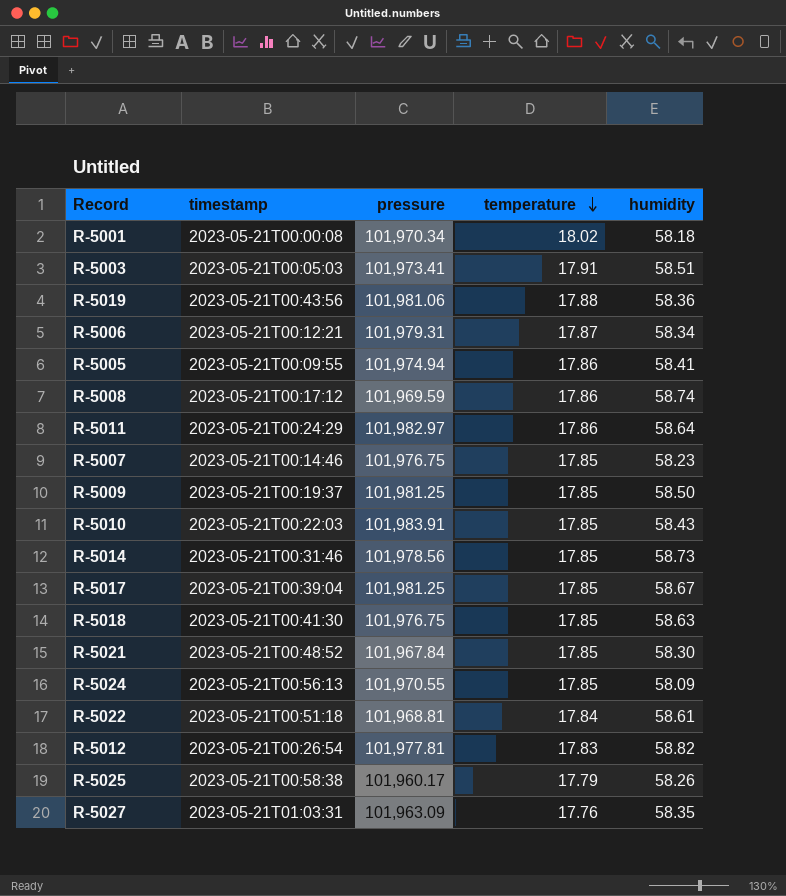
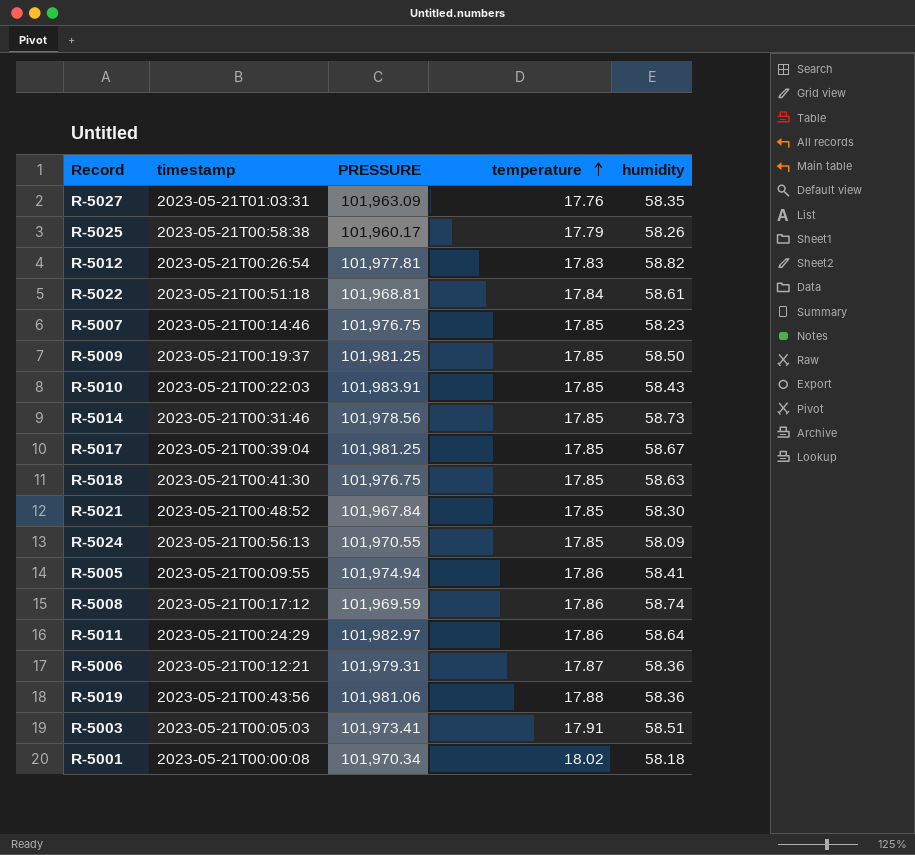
row order: temperature descending -> temperature ascending
column name: pressure -> PRESSURE
R-5006 | humidity: 58.34 -> 58.36

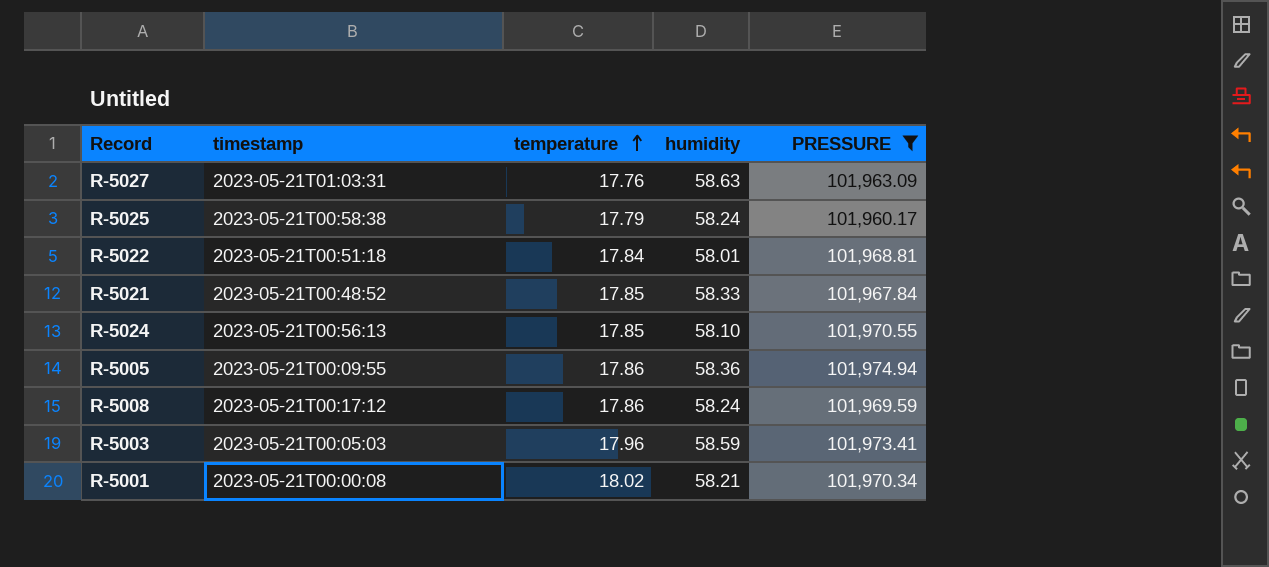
filter: none -> PRESSURE <= 101,974.94
column PRESSURE | position: 3 -> 5
R-5027 | humidity: 58.35 -> 58.63
R-5025 | humidity: 58.26 -> 58.24
R-5022 | humidity: 58.61 -> 58.01
R-5021 | humidity: 58.30 -> 58.33
R-5024 | humidity: 58.09 -> 58.10
R-5005 | humidity: 58.41 -> 58.36
R-5008 | humidity: 58.74 -> 58.24
R-5003 | temperature: 17.91 -> 17.96
R-5003 | humidity: 58.51 -> 58.59
R-5001 | humidity: 58.18 -> 58.21

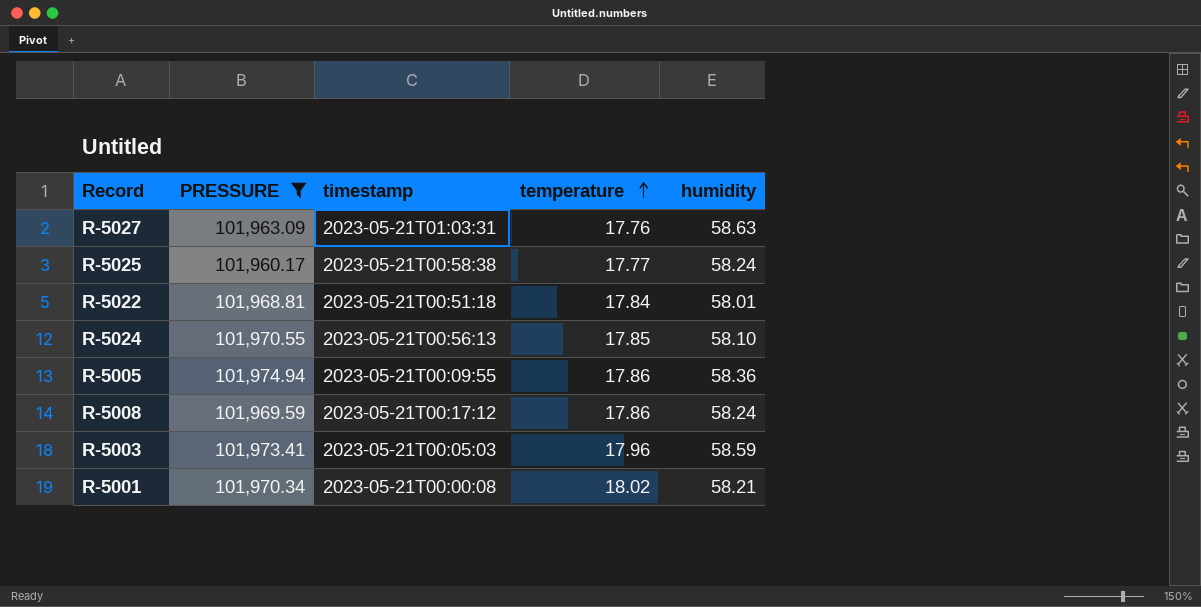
column PRESSURE | position: 5 -> 2
row R-5021: 2023-05-21T00:48:52 | 17.85 | 58.33 | 101,967.84 -> none
R-5025 | temperature: 17.79 -> 17.77

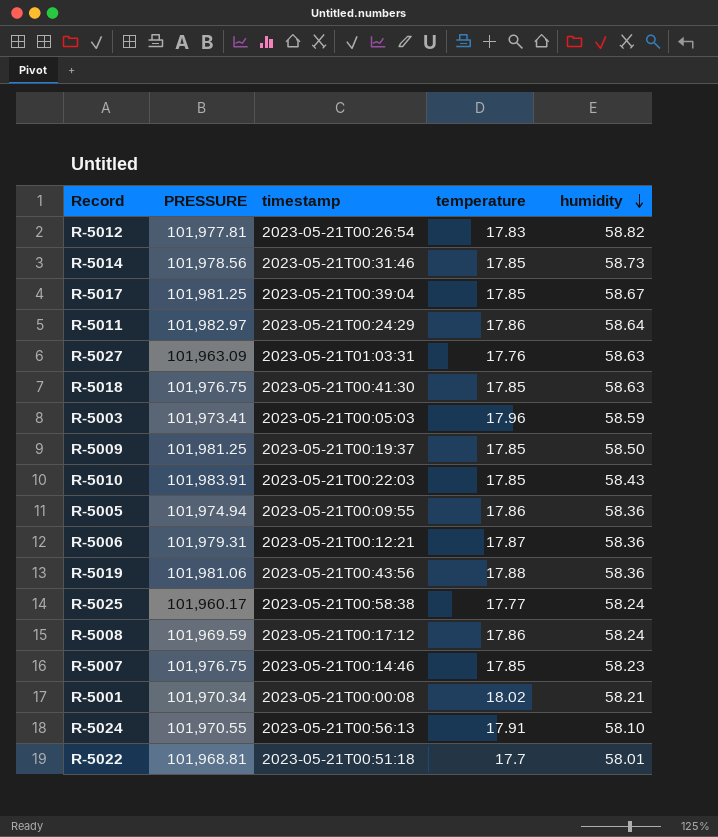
filter: PRESSURE <= 101,974.94 -> none
row order: temperature ascending -> humidity descending
R-5024 | temperature: 17.85 -> 17.91
R-5022 | temperature: 17.84 -> 17.7

